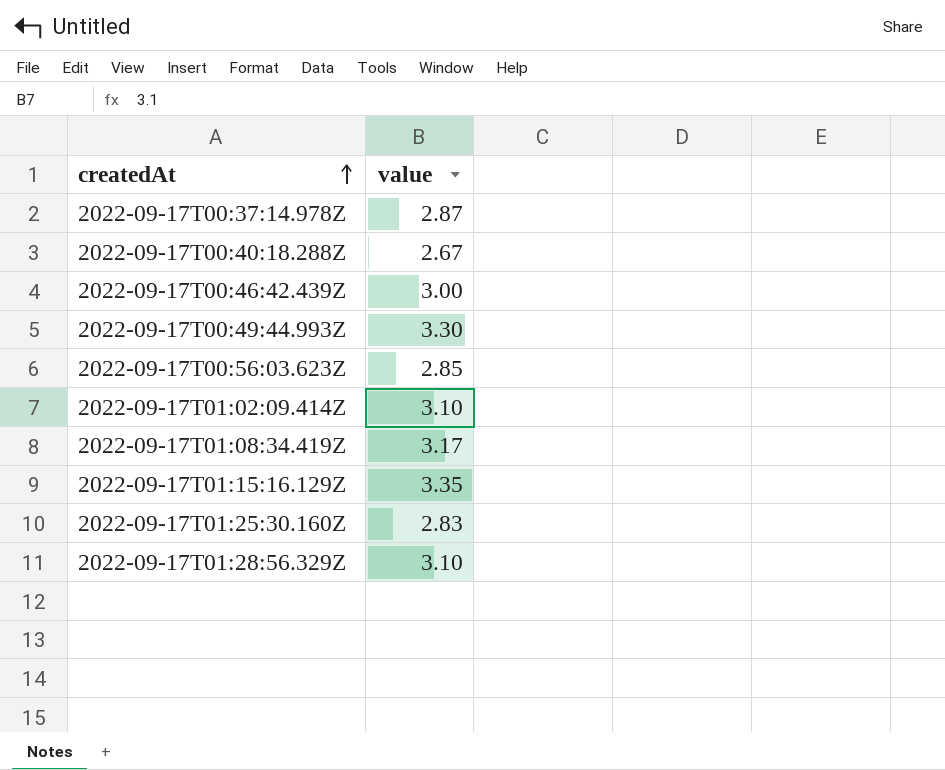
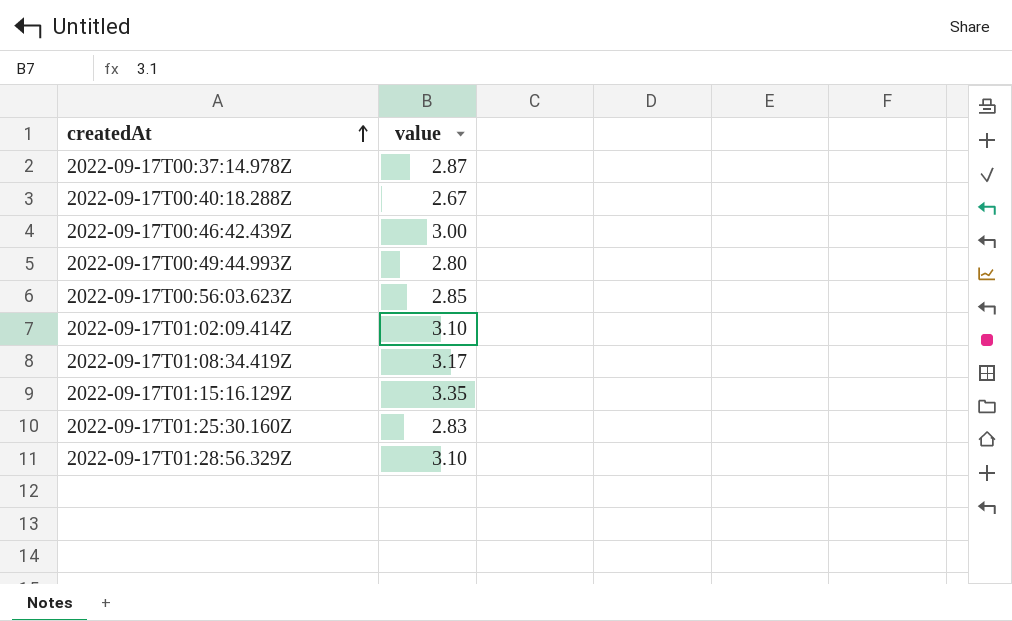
2022-09-17T00:49:44.993Z | value: 3.30 -> 2.80

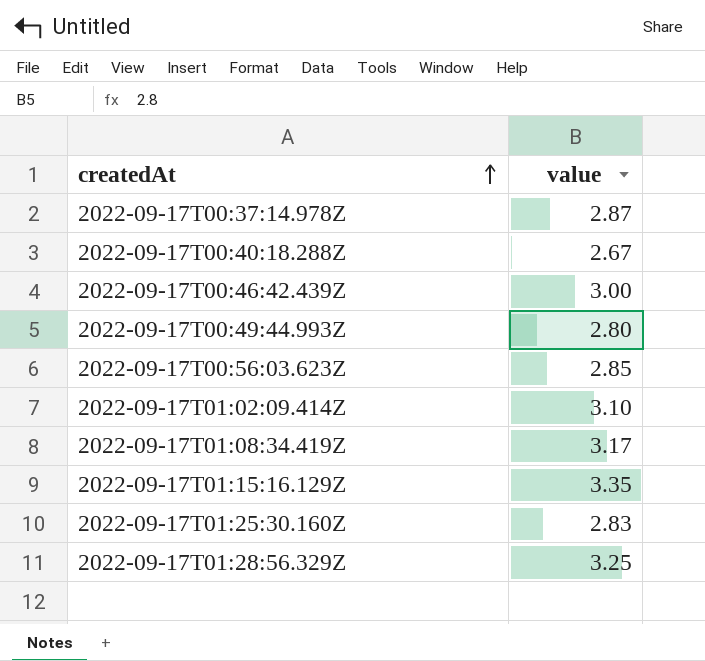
2022-09-17T01:28:56.329Z | value: 3.10 -> 3.25

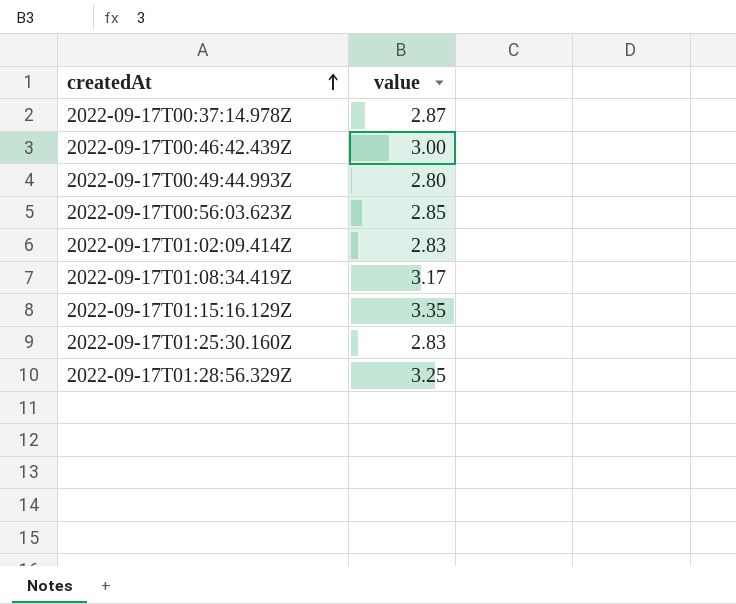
row 2022-09-17T00:40:18.288Z: 2.67 -> none
2022-09-17T01:02:09.414Z | value: 3.10 -> 2.83

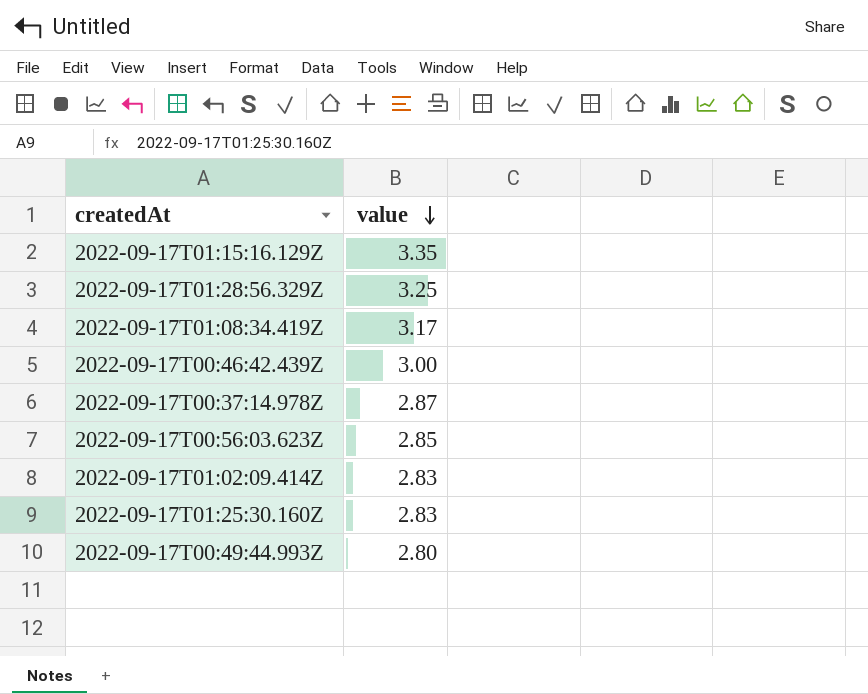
row order: createdAt ascending -> value descending

